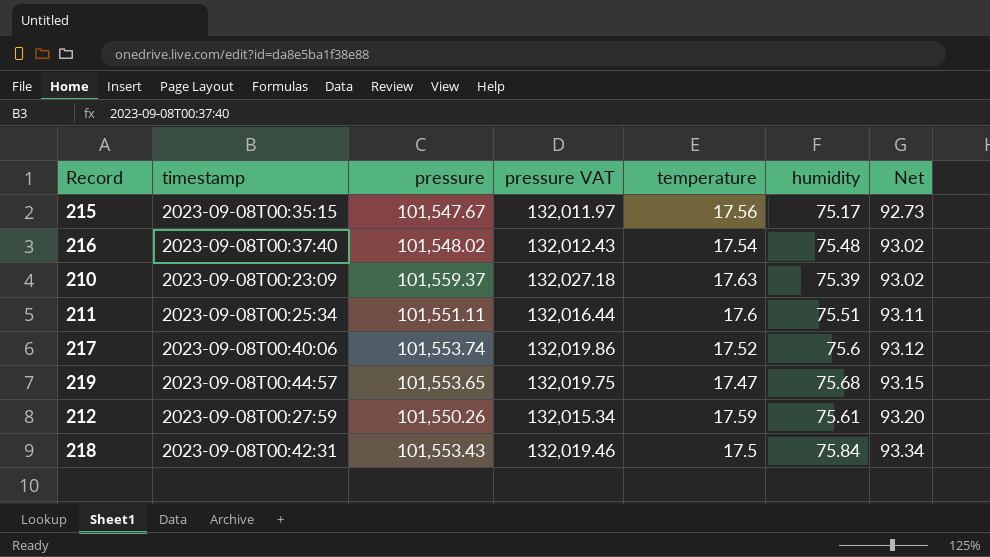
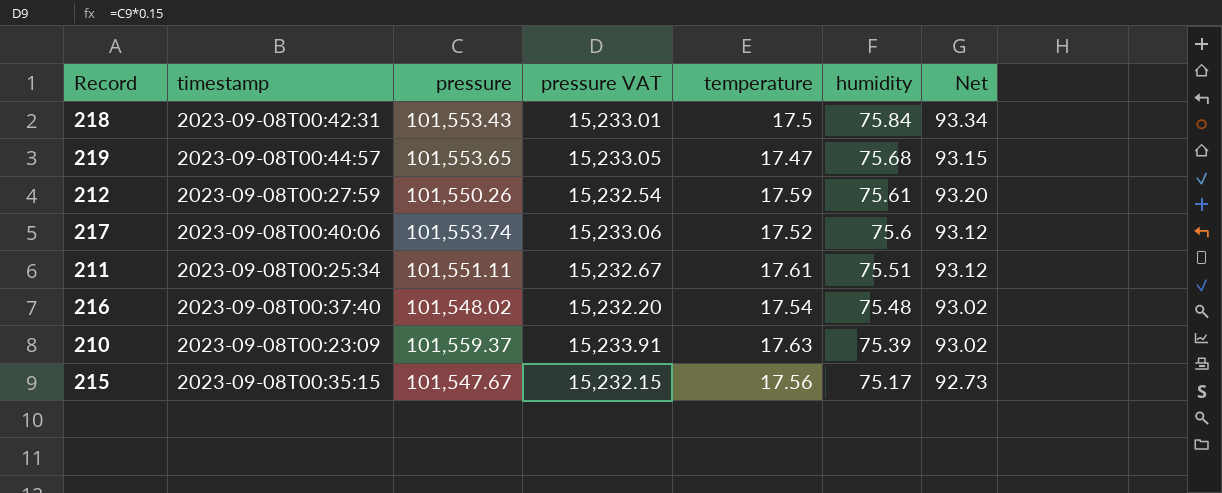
row order: Net ascending -> humidity descending
column pressure VAT | formula: [pressure] * 1.3 -> [pressure] * 0.15
211 | temperature: 17.6 -> 17.61
211 | Net: 93.11 -> 93.12

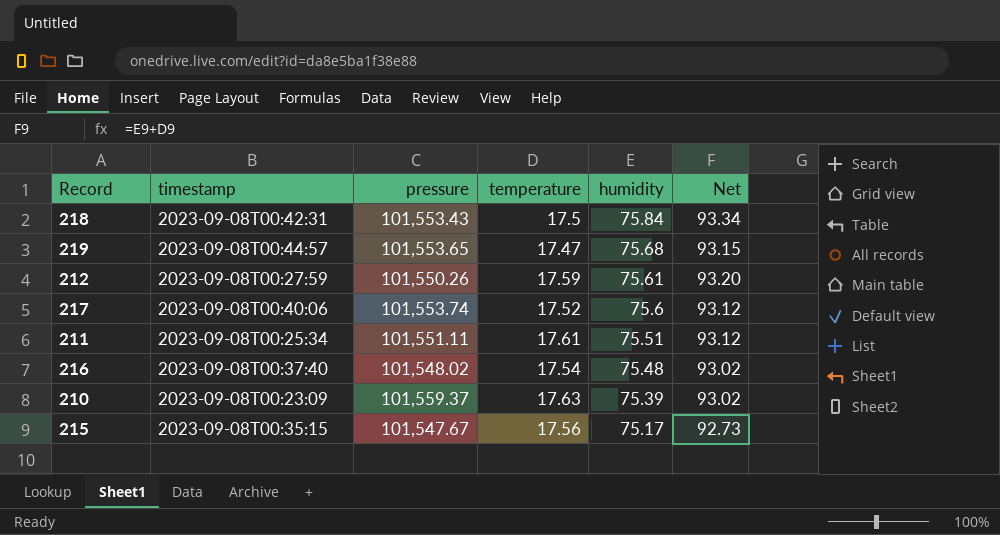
column pressure VAT | formula: [pressure] * 0.15 -> none

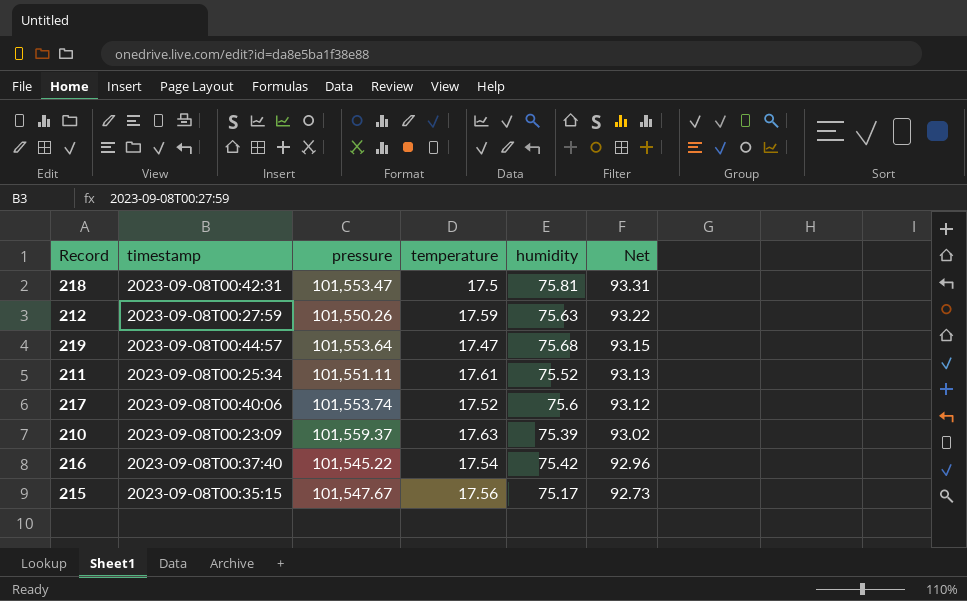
row order: humidity descending -> Net descending
218 | pressure: 101,553.43 -> 101,553.47
218 | humidity: 75.84 -> 75.81
218 | Net: 93.34 -> 93.31
212 | humidity: 75.61 -> 75.63
212 | Net: 93.20 -> 93.22
219 | pressure: 101,553.65 -> 101,553.64
211 | humidity: 75.51 -> 75.52
211 | Net: 93.12 -> 93.13
216 | pressure: 101,548.02 -> 101,545.22
216 | humidity: 75.48 -> 75.42
216 | Net: 93.02 -> 92.96

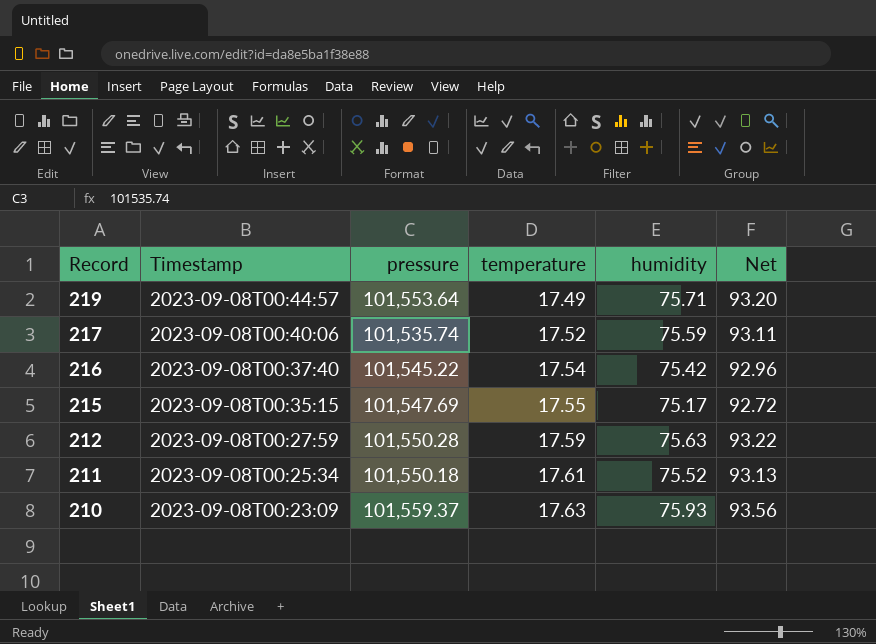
row order: Net descending -> Record descending
column name: timestamp -> Timestamp
row 218: 2023-09-08T00:42:31 | 101,553.47 | 17.5 | 75.81 | 93.31 -> none
219 | temperature: 17.47 -> 17.49
219 | humidity: 75.68 -> 75.71
219 | Net: 93.15 -> 93.20
217 | pressure: 101,553.74 -> 101,535.74
217 | humidity: 75.6 -> 75.59
217 | Net: 93.12 -> 93.11
215 | pressure: 101,547.67 -> 101,547.69
215 | temperature: 17.56 -> 17.55
215 | Net: 92.73 -> 92.72
212 | pressure: 101,550.26 -> 101,550.28
211 | pressure: 101,551.11 -> 101,550.18
210 | humidity: 75.39 -> 75.93
210 | Net: 93.02 -> 93.56

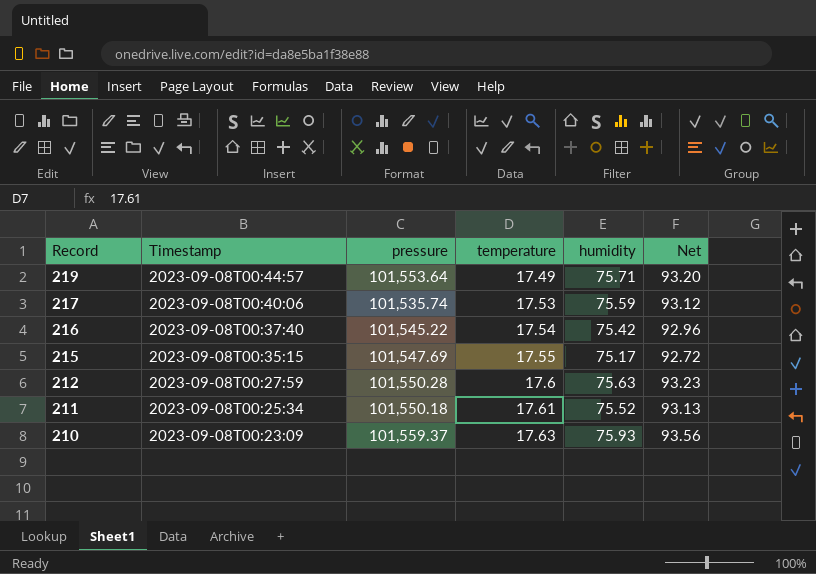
217 | temperature: 17.52 -> 17.53
217 | Net: 93.11 -> 93.12
212 | temperature: 17.59 -> 17.6
212 | Net: 93.22 -> 93.23

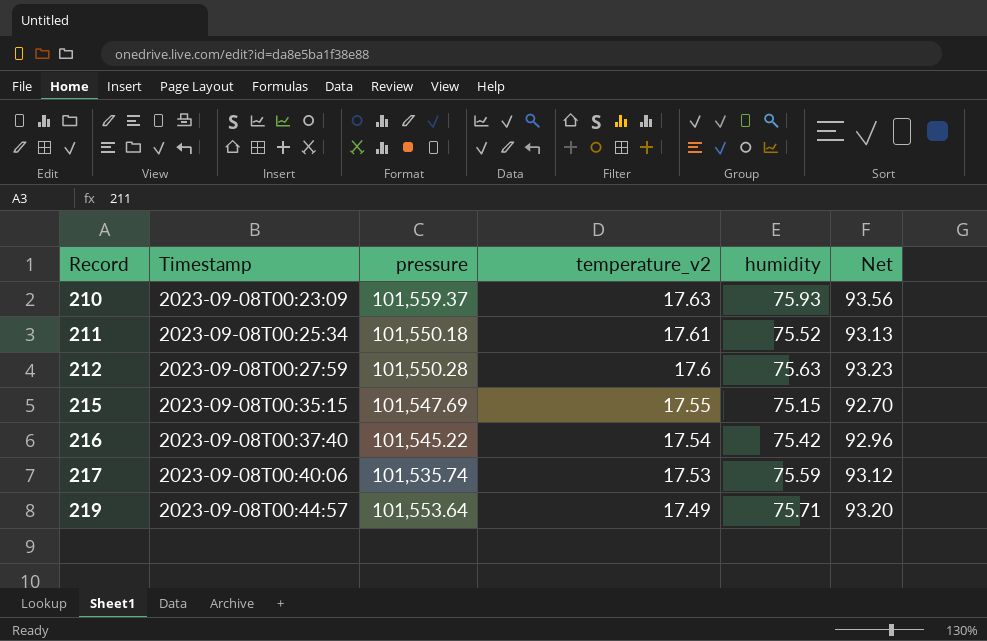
row order: Record descending -> Record ascending
column name: temperature -> temperature_v2
215 | humidity: 75.17 -> 75.15
215 | Net: 92.72 -> 92.70

